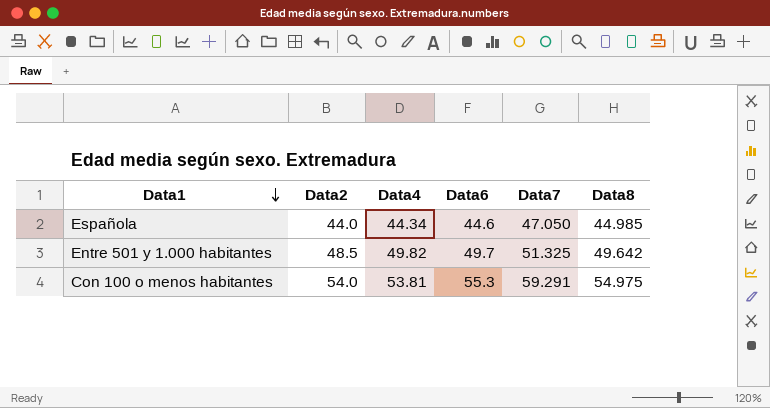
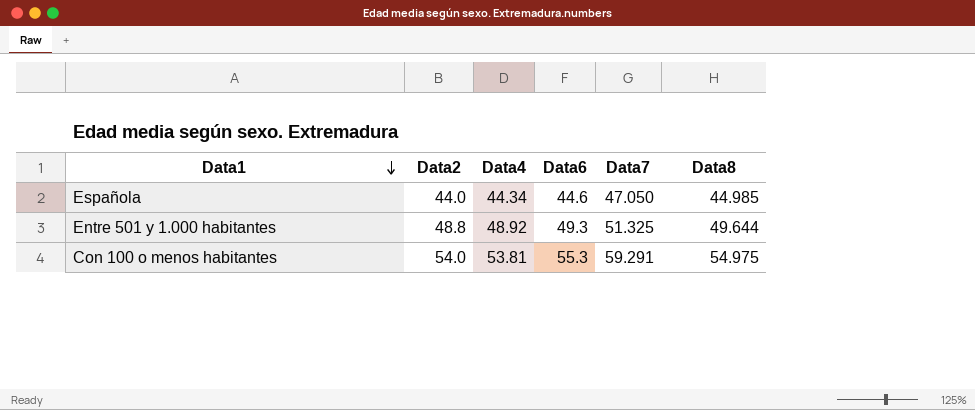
Entre 501 y 1.000 habitantes | Data2: 48.5 -> 48.8
Entre 501 y 1.000 habitantes | Data4: 49.82 -> 48.92
Entre 501 y 1.000 habitantes | Data6: 49.7 -> 49.3
Entre 501 y 1.000 habitantes | Data8: 49.642 -> 49.644

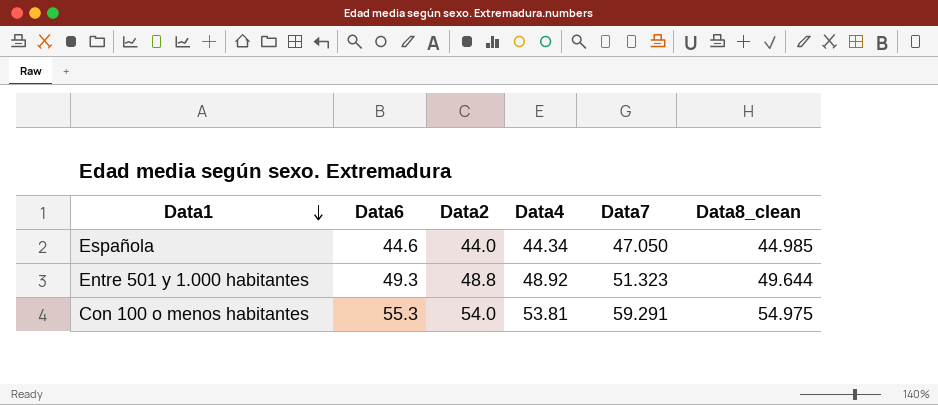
column Data6 | position: 4 -> 2
column name: Data8 -> Data8_clean
Entre 501 y 1.000 habitantes | Data7: 51.325 -> 51.323

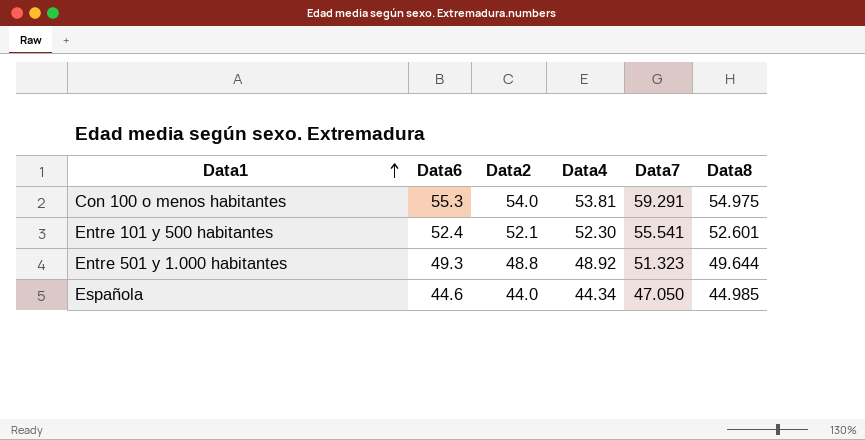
row order: Data1 descending -> Data1 ascending
column name: Data8_clean -> Data8
row Entre 101 y 500 habitantes: none -> 52.4 | 52.1 | 52.30 | 55.541 | 52.601

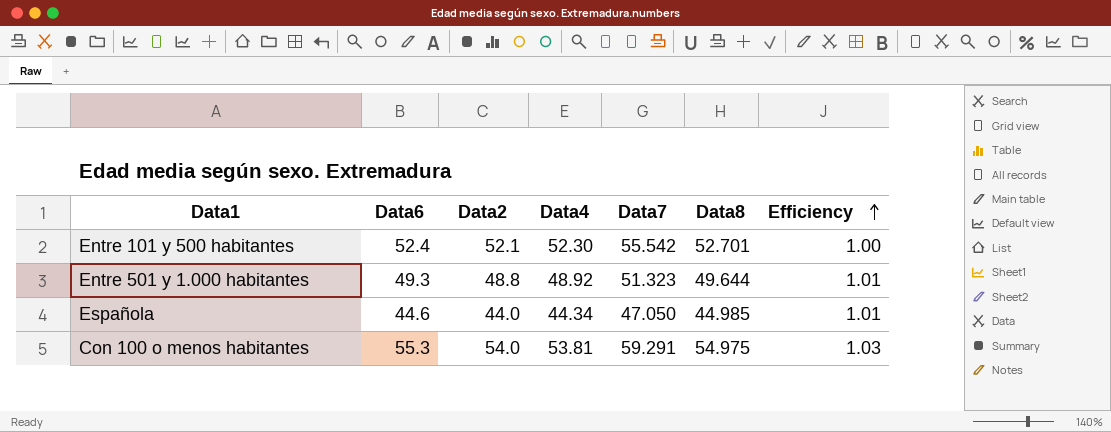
row order: Data1 ascending -> Efficiency ascending
column Efficiency | formula: none -> [Data6] / [Data4]
Entre 101 y 500 habitantes | Data7: 55.541 -> 55.542
Entre 101 y 500 habitantes | Data8: 52.601 -> 52.701

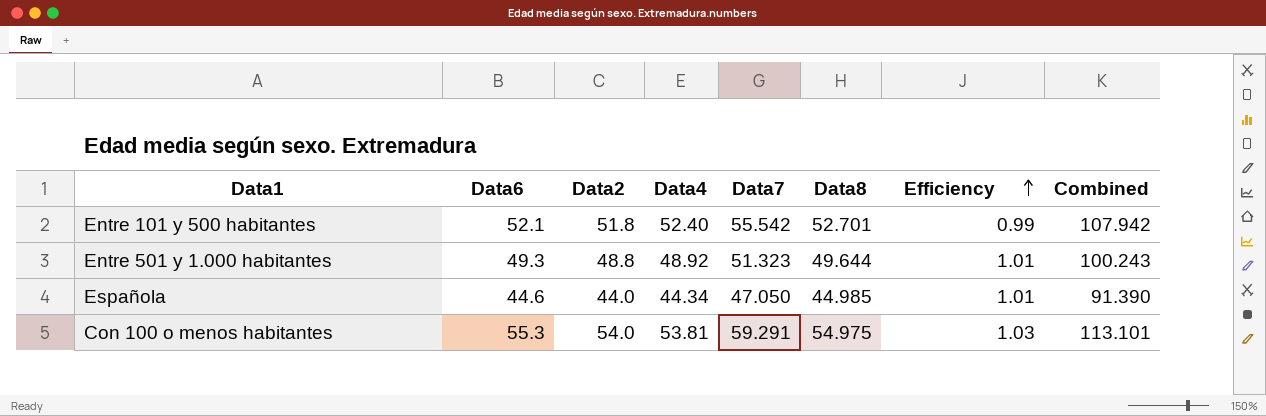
column Combined | formula: none -> [Data4] + [Data7]
Entre 101 y 500 habitantes | Data6: 52.4 -> 52.1
Entre 101 y 500 habitantes | Data2: 52.1 -> 51.8
Entre 101 y 500 habitantes | Data4: 52.30 -> 52.40
Entre 101 y 500 habitantes | Efficiency: 1.00 -> 0.99

